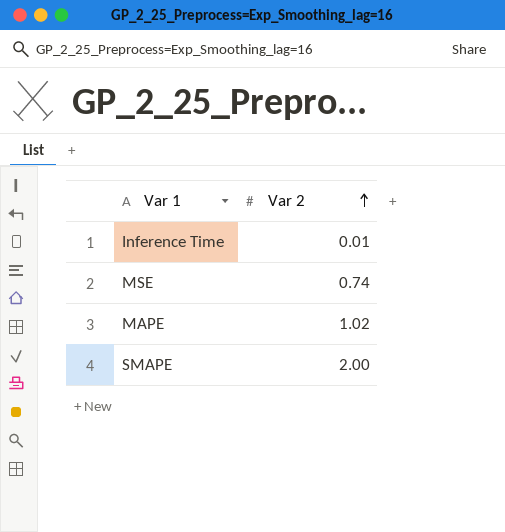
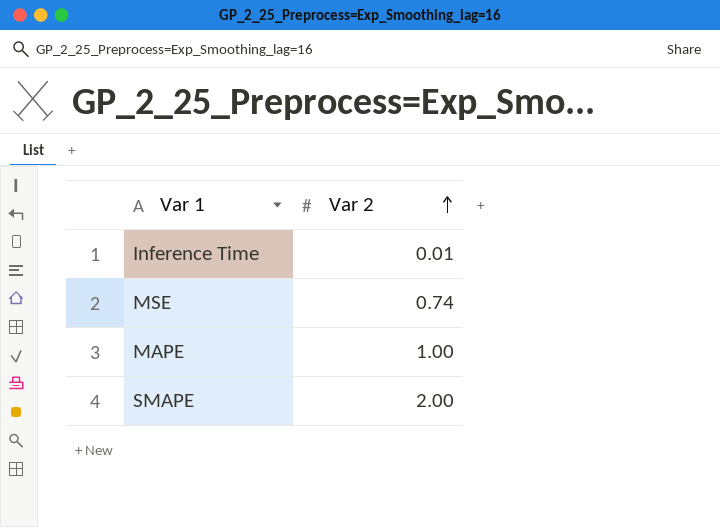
MAPE | Var 2: 1.02 -> 1.00

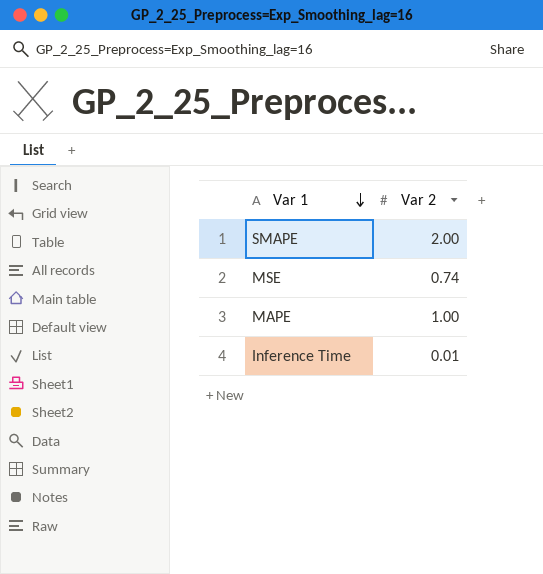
row order: Var 2 ascending -> Var 1 descending

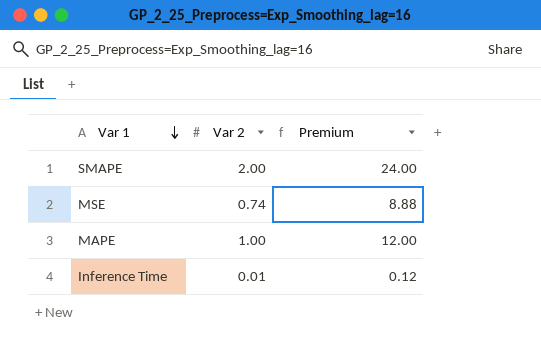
column Premium | formula: none -> [Var 2] * 12

